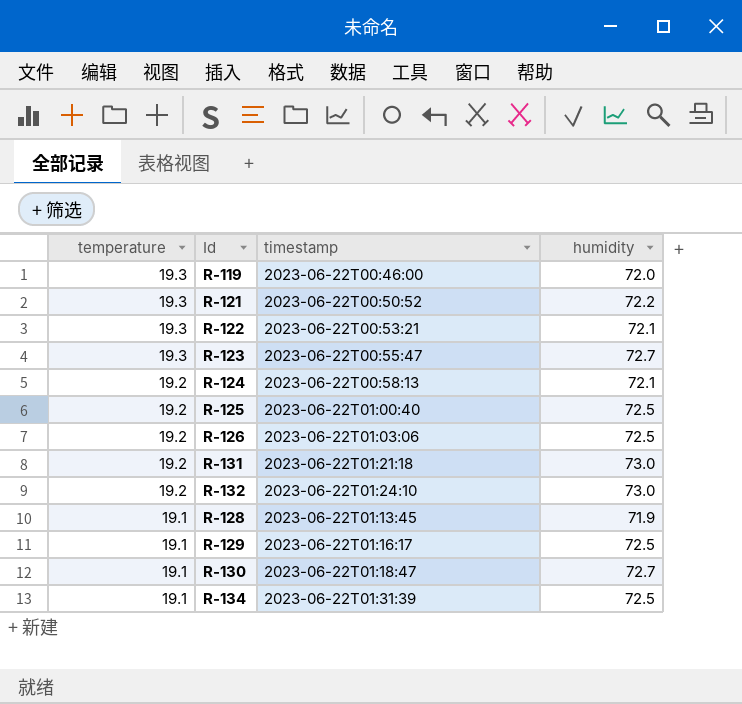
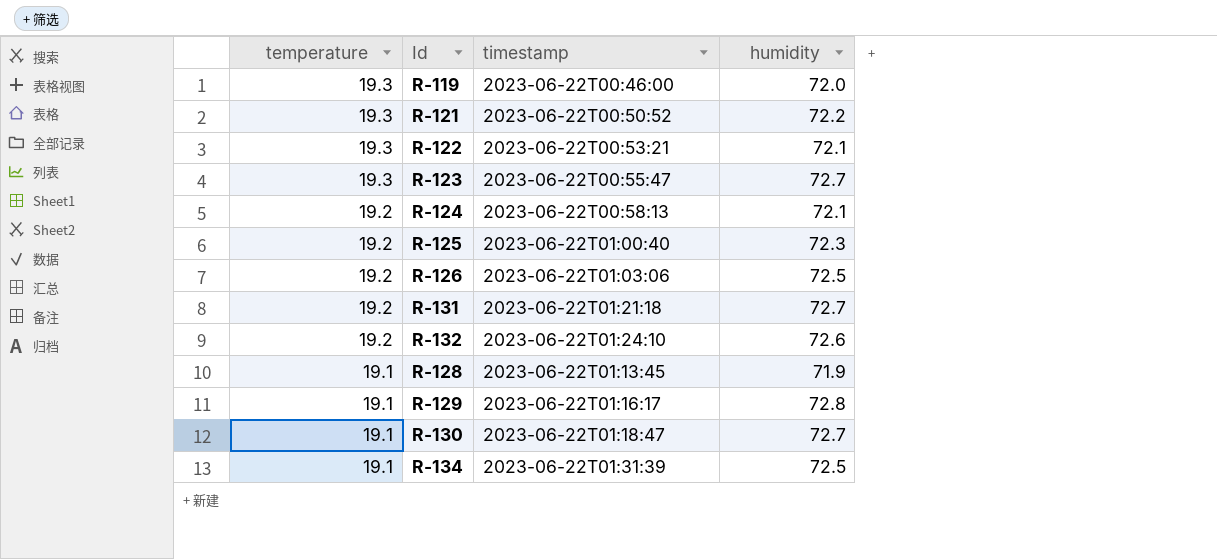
R-125 | humidity: 72.5 -> 72.3
R-131 | humidity: 73.0 -> 72.7
R-132 | humidity: 73.0 -> 72.6
R-129 | humidity: 72.5 -> 72.8

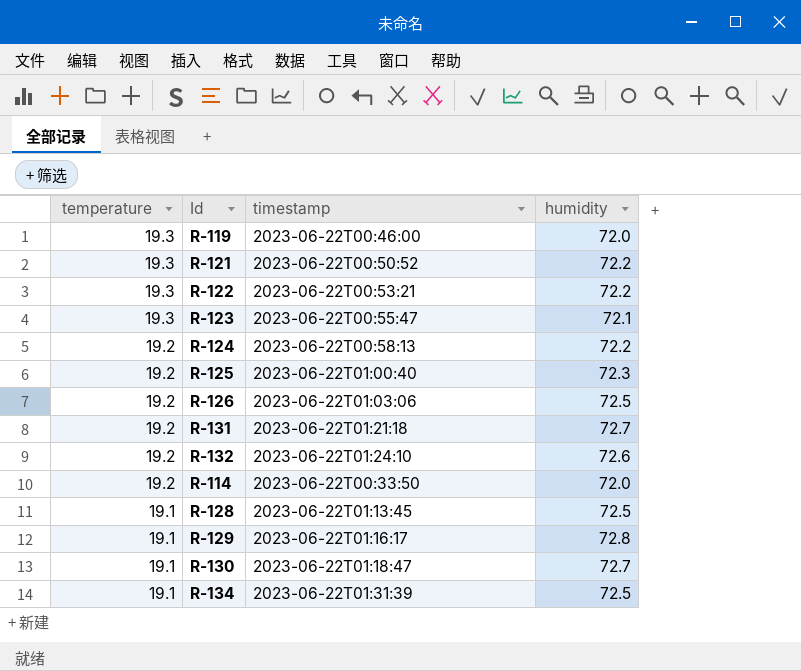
R-122 | humidity: 72.1 -> 72.2
R-123 | humidity: 72.7 -> 72.1
R-124 | humidity: 72.1 -> 72.2
row R-114: none -> 19.2 | 2023-06-22T00:33:50 | 72.0
R-128 | humidity: 71.9 -> 72.5

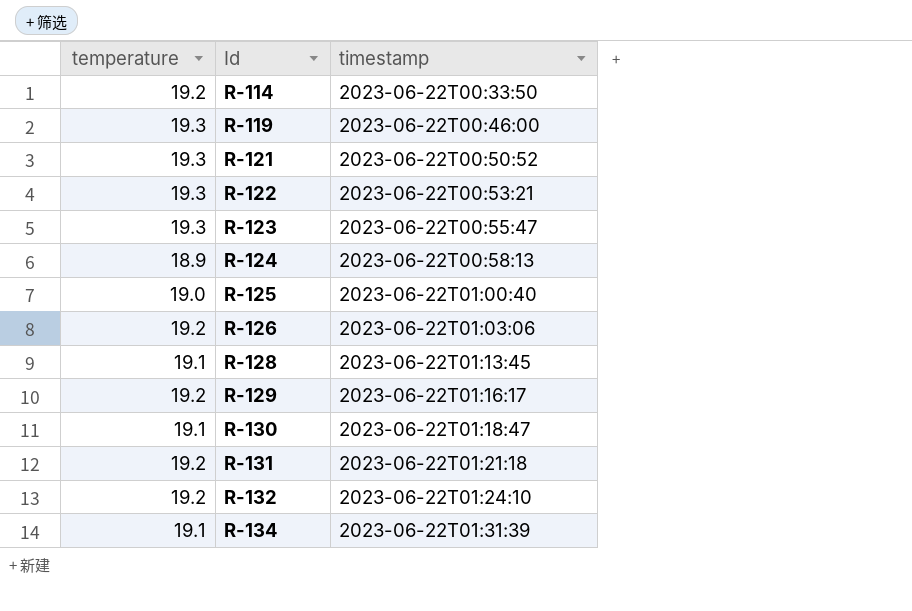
row order: temperature descending -> Id ascending
column humidity | position: 4 -> none
R-124 | temperature: 19.2 -> 18.9
R-125 | temperature: 19.2 -> 19.0
R-129 | temperature: 19.1 -> 19.2

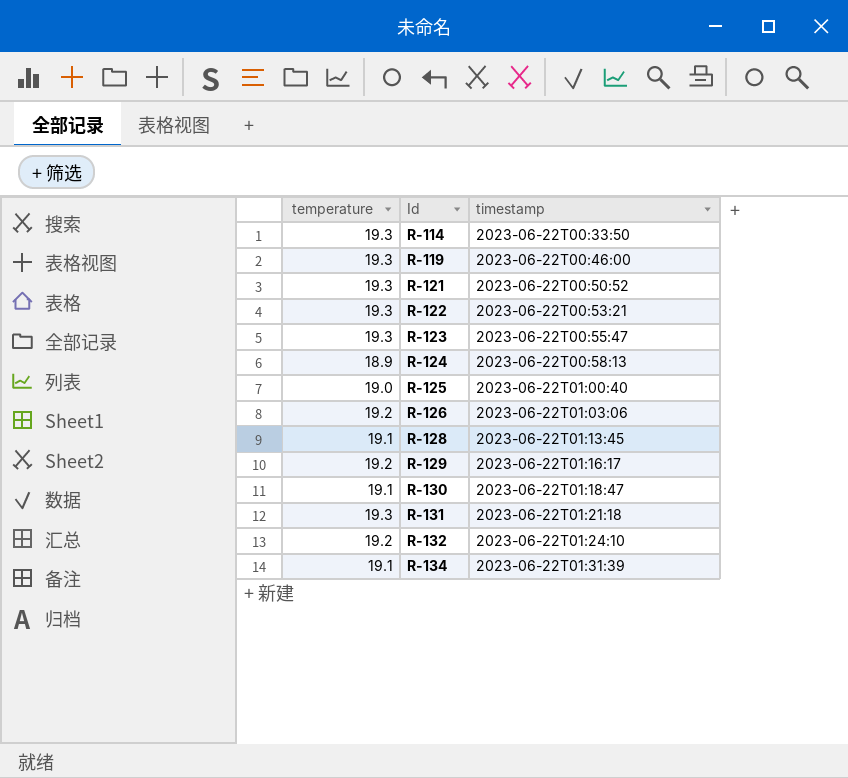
R-114 | temperature: 19.2 -> 19.3
R-131 | temperature: 19.2 -> 19.3

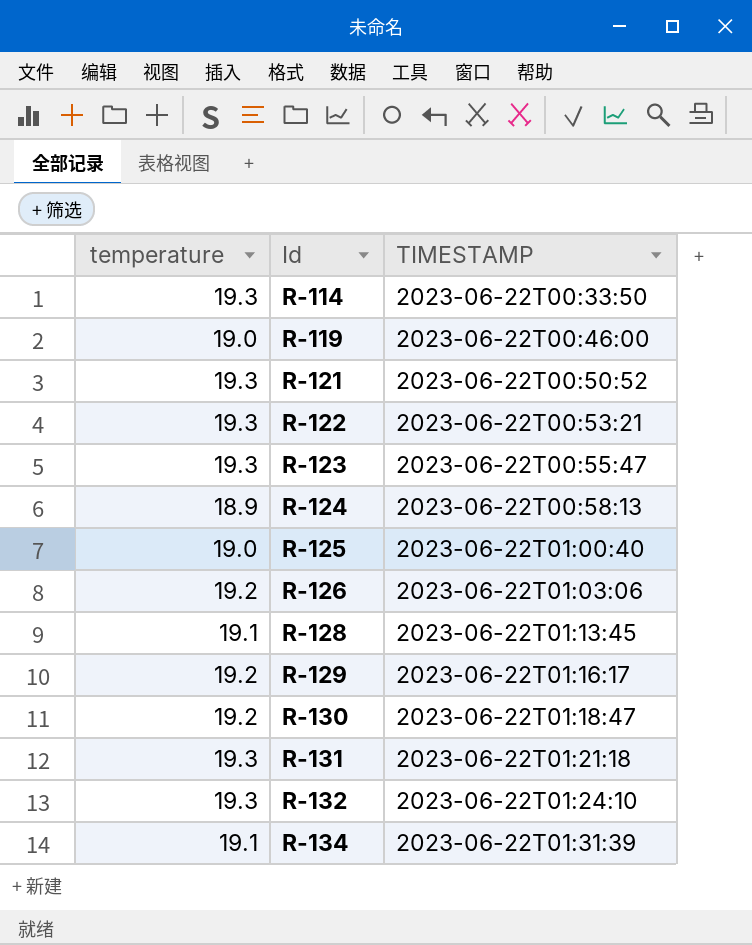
column name: timestamp -> TIMESTAMP
R-119 | temperature: 19.3 -> 19.0
R-130 | temperature: 19.1 -> 19.2
R-132 | temperature: 19.2 -> 19.3

